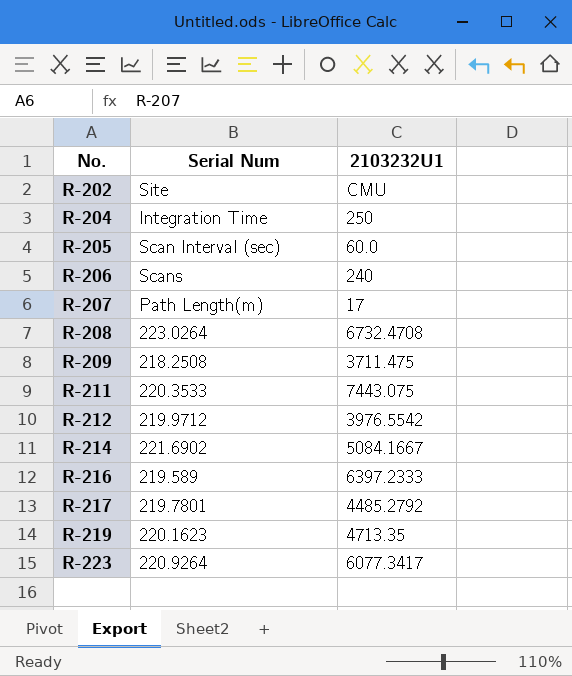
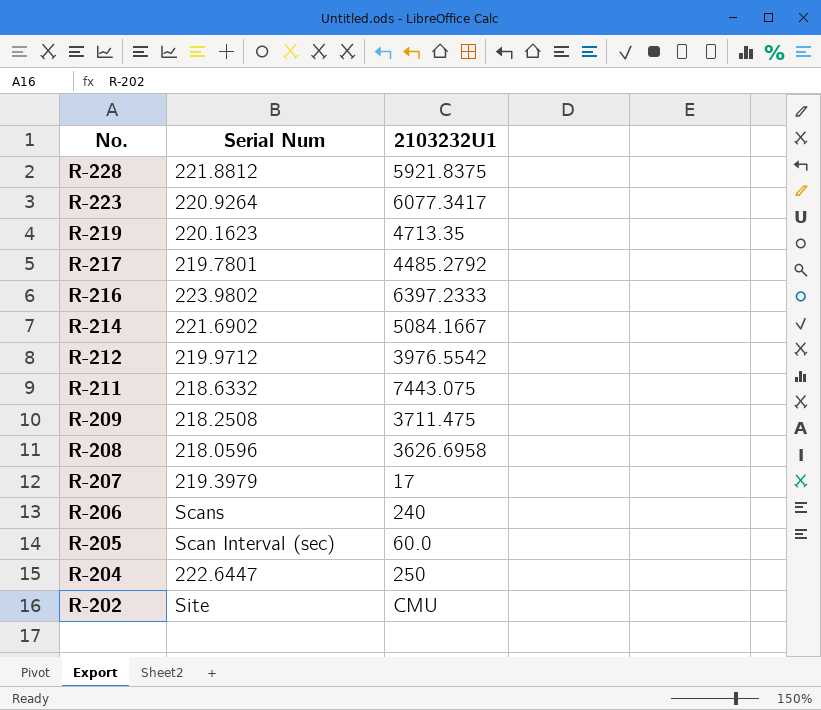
row order: No. ascending -> No. descending
row R-228: none -> 221.8812 | 5921.8375
R-216 | Serial Num: 219.589 -> 223.9802
R-211 | Serial Num: 220.3533 -> 218.6332
R-208 | Serial Num: 223.0264 -> 218.0596
R-208 | 2103232U1: 6732.4708 -> 3626.6958
R-207 | Serial Num: Path Length(m) -> 219.3979
R-204 | Serial Num: Integration Time -> 222.6447

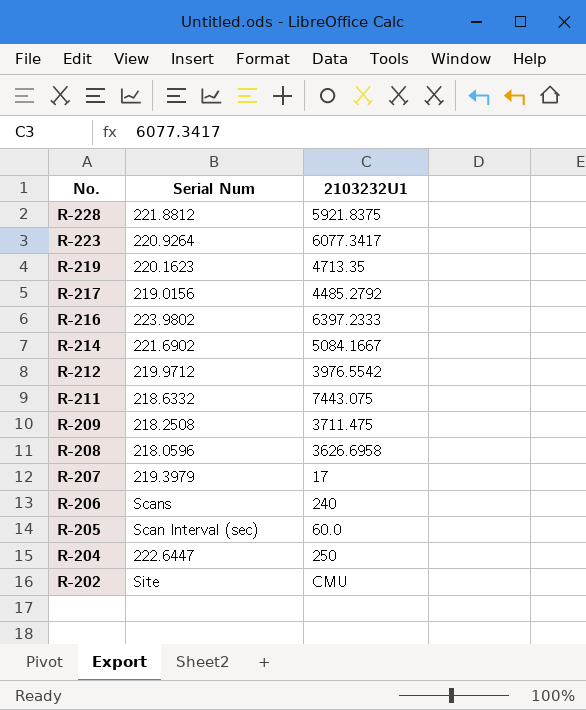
R-217 | Serial Num: 219.7801 -> 219.0156

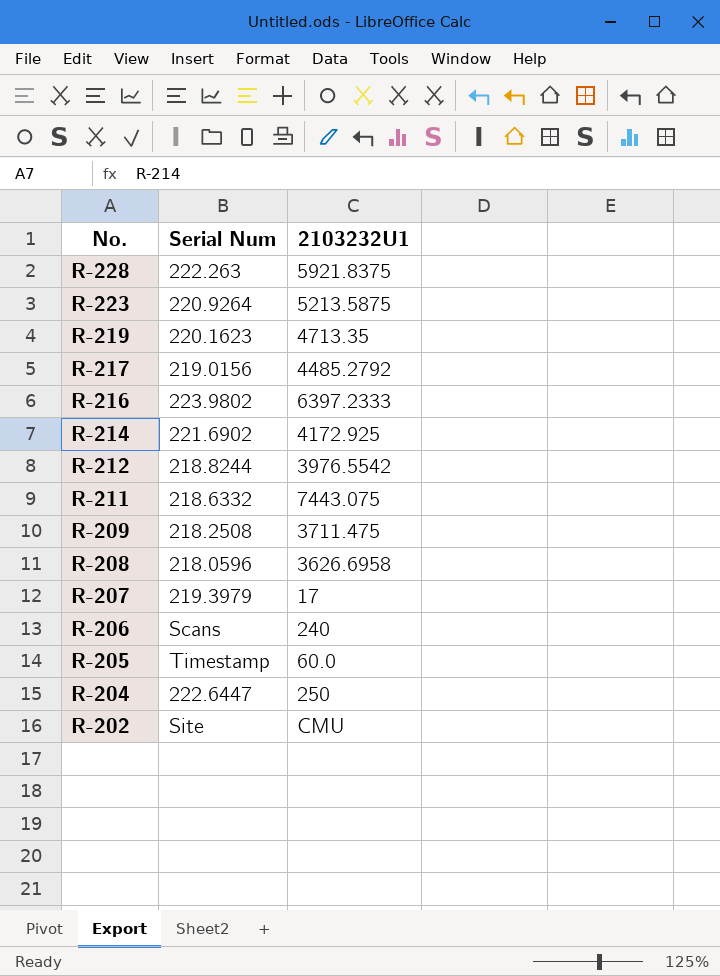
R-228 | Serial Num: 221.8812 -> 222.263
R-223 | 2103232U1: 6077.3417 -> 5213.5875
R-214 | 2103232U1: 5084.1667 -> 4172.925
R-212 | Serial Num: 219.9712 -> 218.8244
R-205 | Serial Num: Scan Interval (sec) -> Timestamp

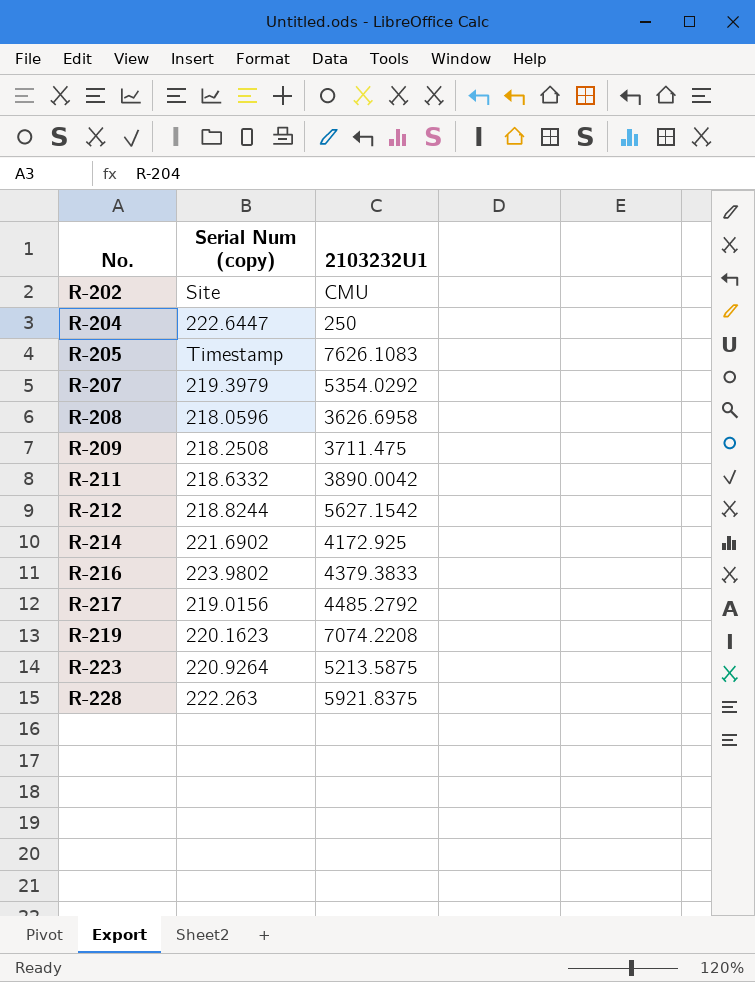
row order: No. descending -> No. ascending
column name: Serial Num -> Serial Num (copy)
row R-206: Scans | 240 -> none
R-205 | 2103232U1: 60.0 -> 7626.1083
R-207 | 2103232U1: 17 -> 5354.0292
R-211 | 2103232U1: 7443.075 -> 3890.0042
R-212 | 2103232U1: 3976.5542 -> 5627.1542
R-216 | 2103232U1: 6397.2333 -> 4379.3833
R-219 | 2103232U1: 4713.35 -> 7074.2208

